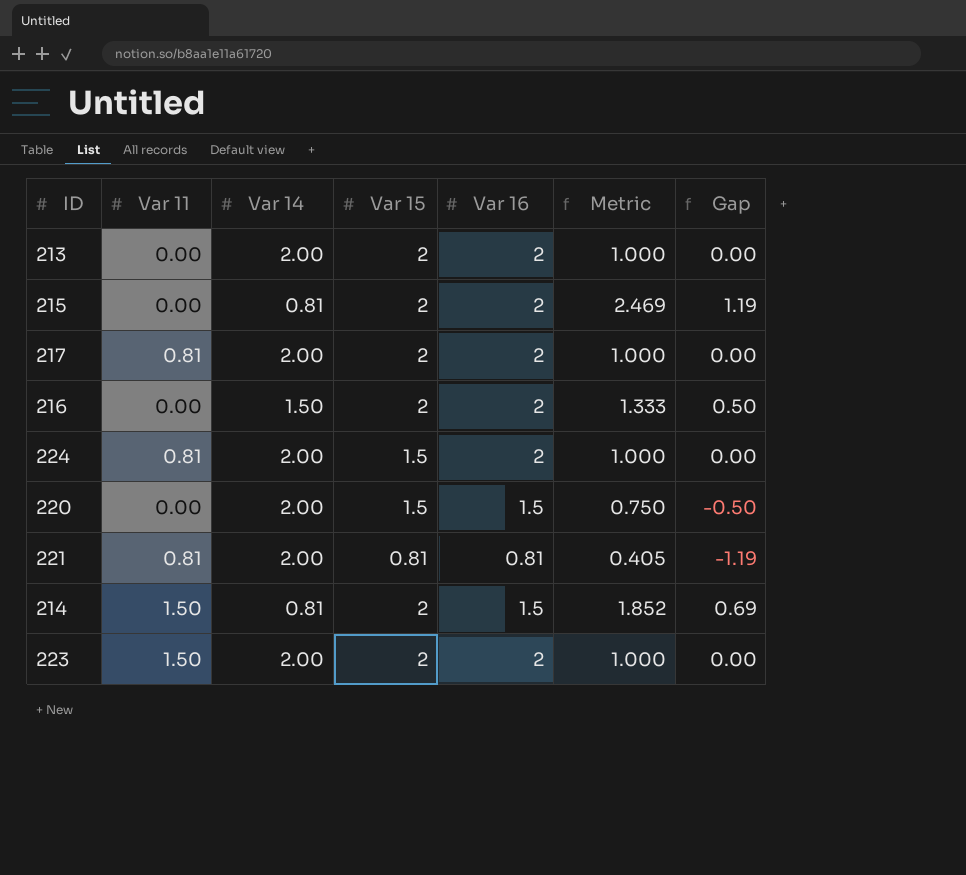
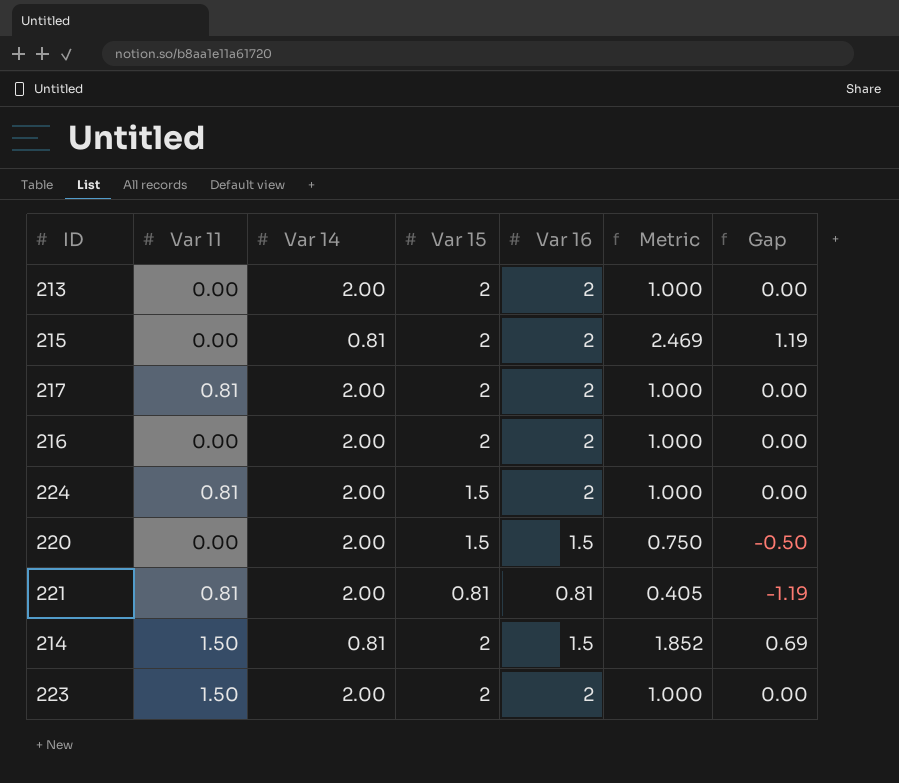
216 | Var 14: 1.50 -> 2.00
216 | Metric: 1.333 -> 1.000
216 | Gap: 0.50 -> 0.00

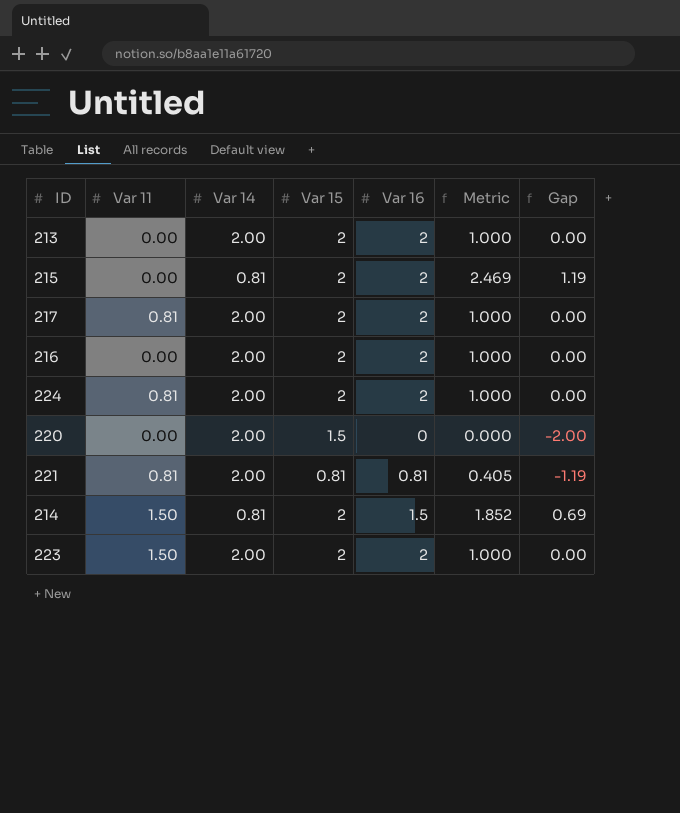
224 | Var 15: 1.5 -> 2
220 | Var 16: 1.5 -> 0
220 | Metric: 0.750 -> 0.000
220 | Gap: -0.50 -> -2.00

